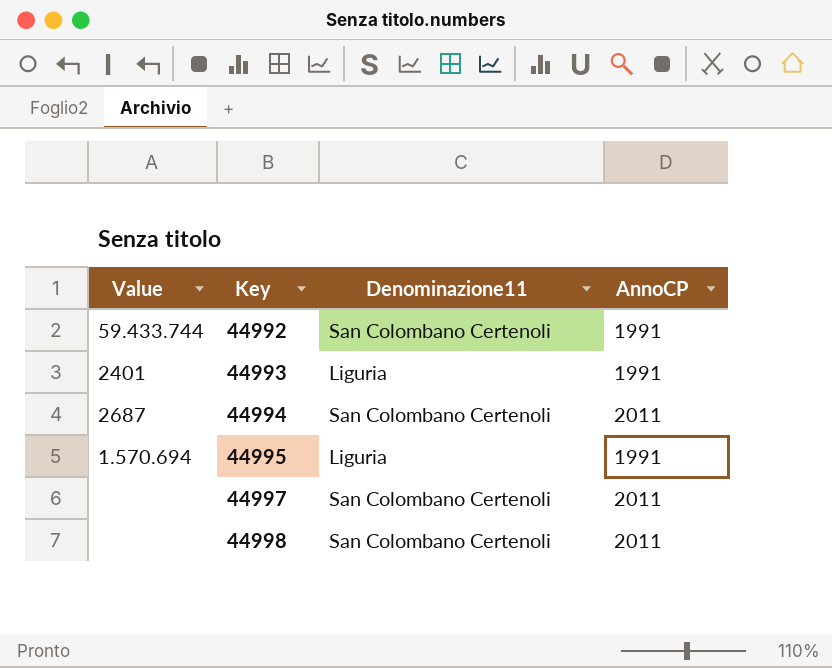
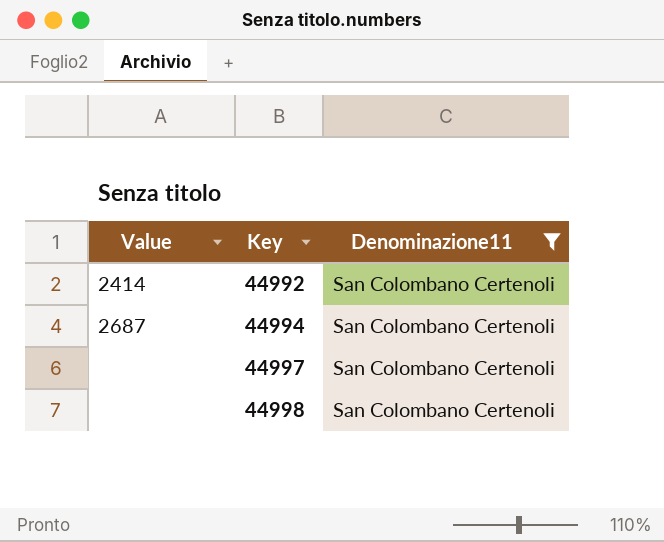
filter: none -> Denominazione11 = San Colombano Certenoli
column AnnoCP | position: 4 -> none
44992 | Value: 59.433.744 -> 2414

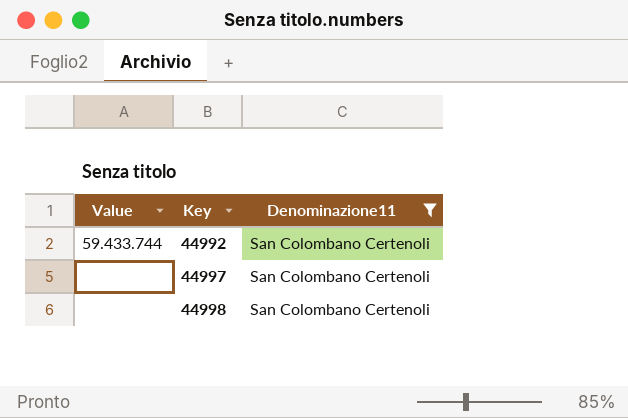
row 44994: 2687 | San Colombano Certenoli -> none
44992 | Value: 2414 -> 59.433.744

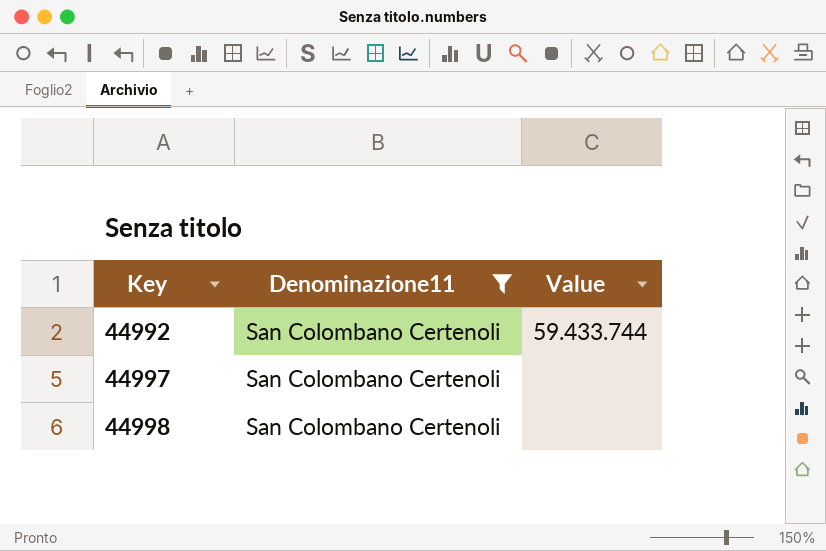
column Value | position: 1 -> 3

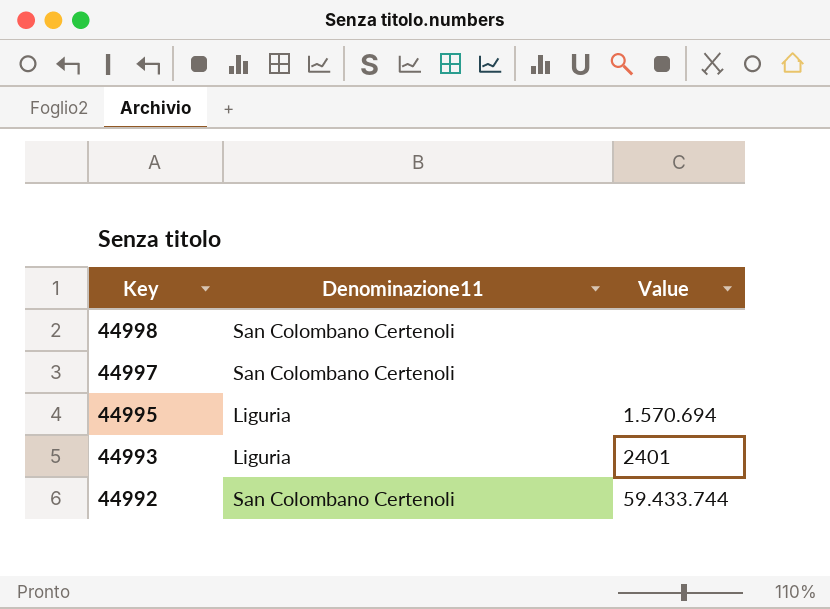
filter: Denominazione11 = San Colombano Certenoli -> none
row order: Key ascending -> Key descending

